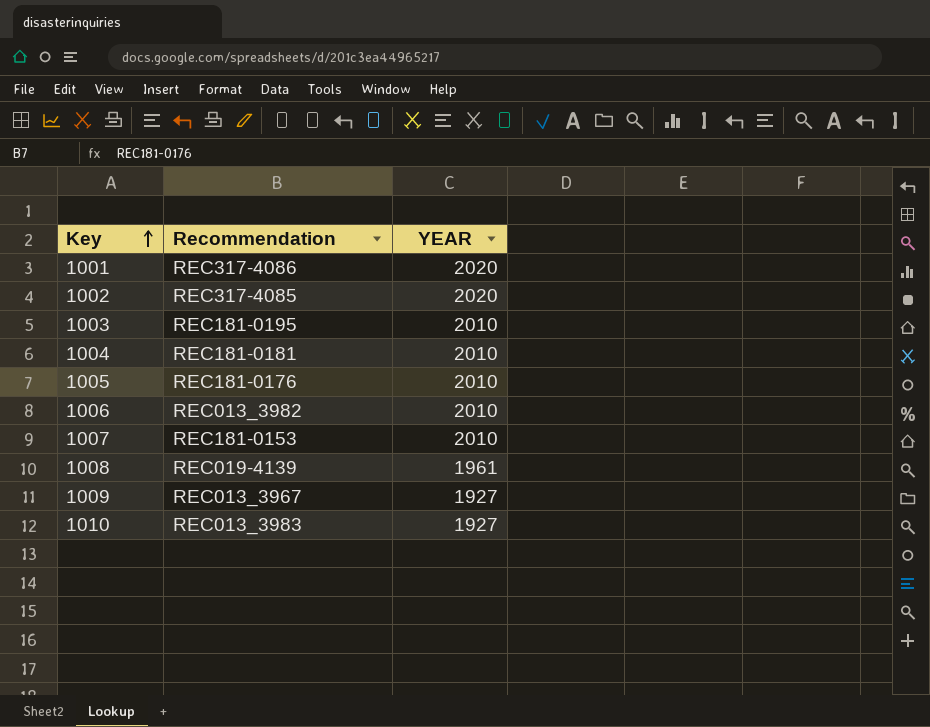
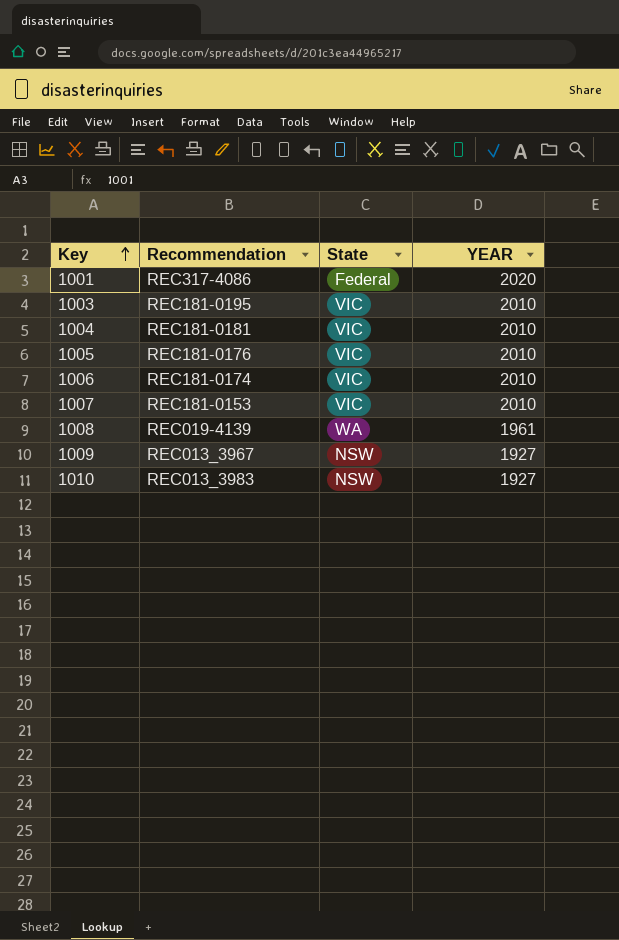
column State | position: none -> 3
row 1002: REC317-4085 | 2020 -> none
1006 | Recommendation: REC013_3982 -> REC181-0174

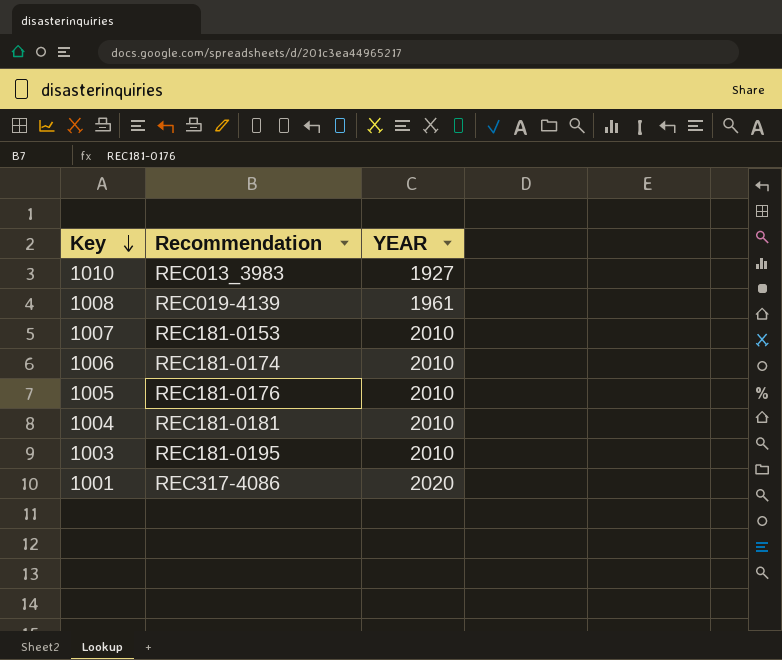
row order: Key ascending -> Key descending
column State | position: 3 -> none
row 1009: REC013_3967 | NSW | 1927 -> none

